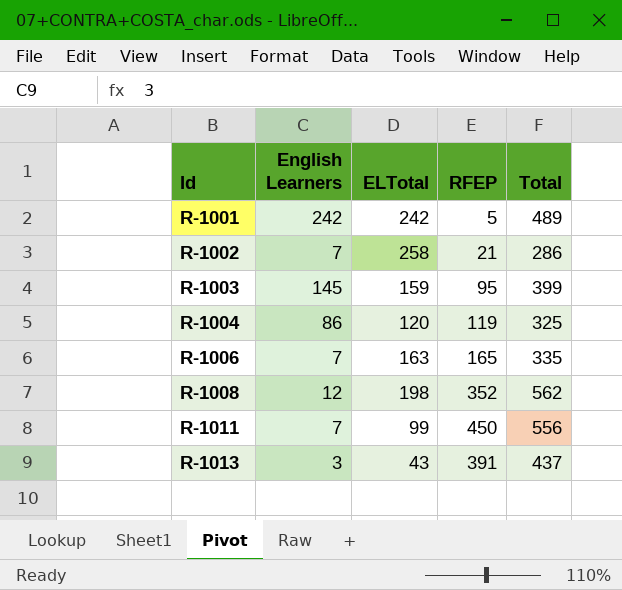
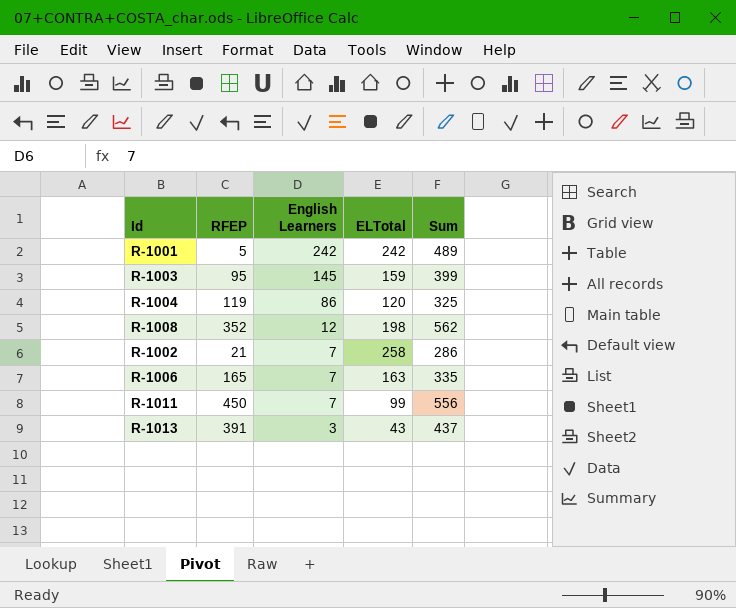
row order: Id ascending -> English Learners descending
column RFEP | position: 4 -> 2
column name: Total -> Sum

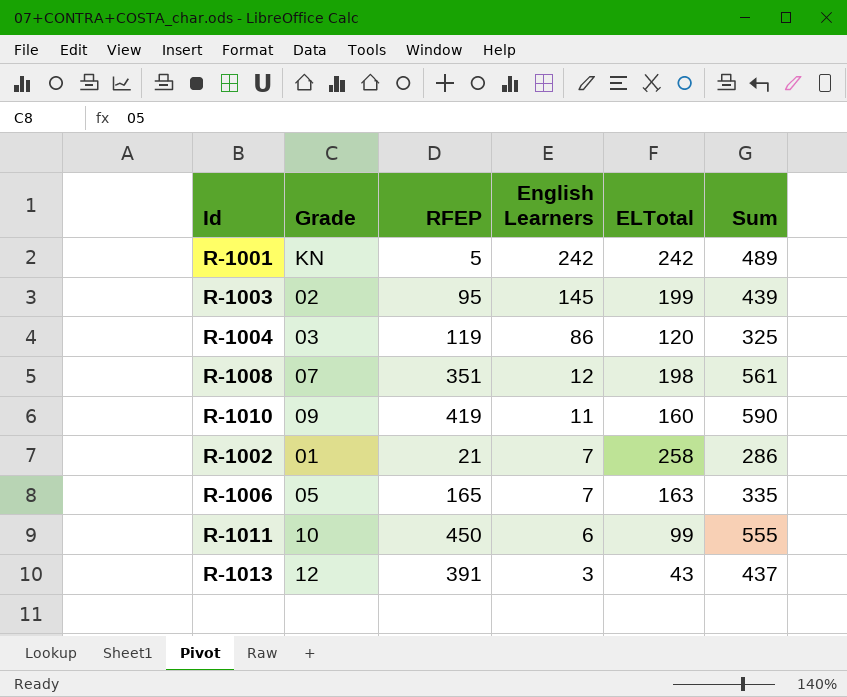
column Grade | position: none -> 2
R-1003 | ELTotal: 159 -> 199
R-1003 | Sum: 399 -> 439
R-1008 | RFEP: 352 -> 351
R-1008 | Sum: 562 -> 561
row R-1010: none -> 09 | 419 | 11 | 160 | 590
R-1011 | English Learners: 7 -> 6
R-1011 | Sum: 556 -> 555

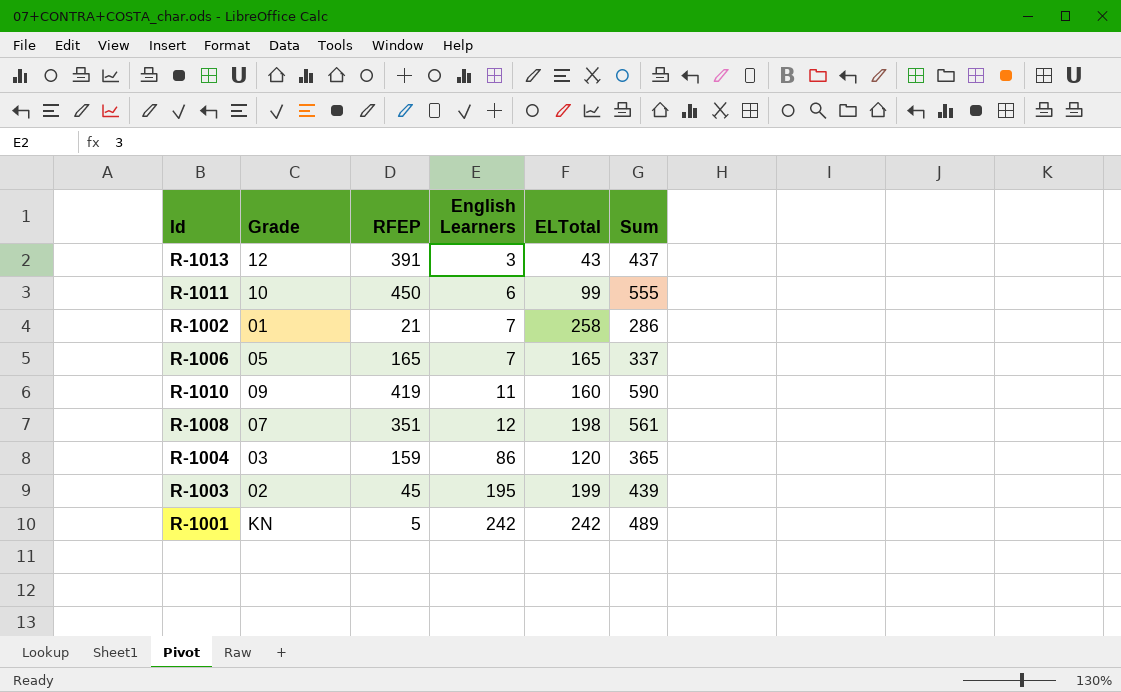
row order: English Learners descending -> English Learners ascending
R-1006 | ELTotal: 163 -> 165
R-1006 | Sum: 335 -> 337
R-1004 | RFEP: 119 -> 159
R-1004 | Sum: 325 -> 365
R-1003 | RFEP: 95 -> 45
R-1003 | English Learners: 145 -> 195

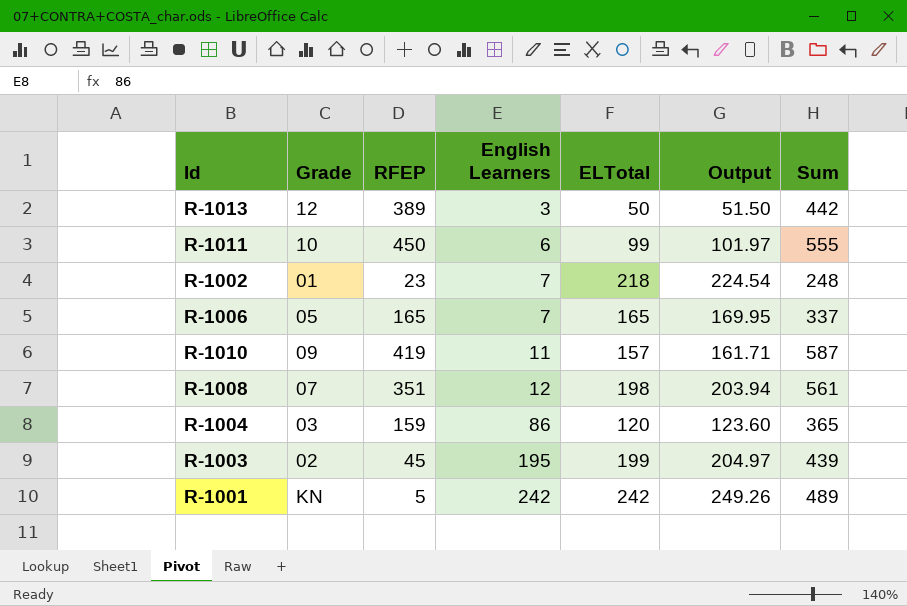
column Output | formula: none -> [ELTotal] * 1.03
R-1013 | RFEP: 391 -> 389
R-1013 | ELTotal: 43 -> 50
R-1013 | Sum: 437 -> 442
R-1002 | RFEP: 21 -> 23
R-1002 | ELTotal: 258 -> 218
R-1002 | Sum: 286 -> 248
R-1010 | ELTotal: 160 -> 157
R-1010 | Sum: 590 -> 587

